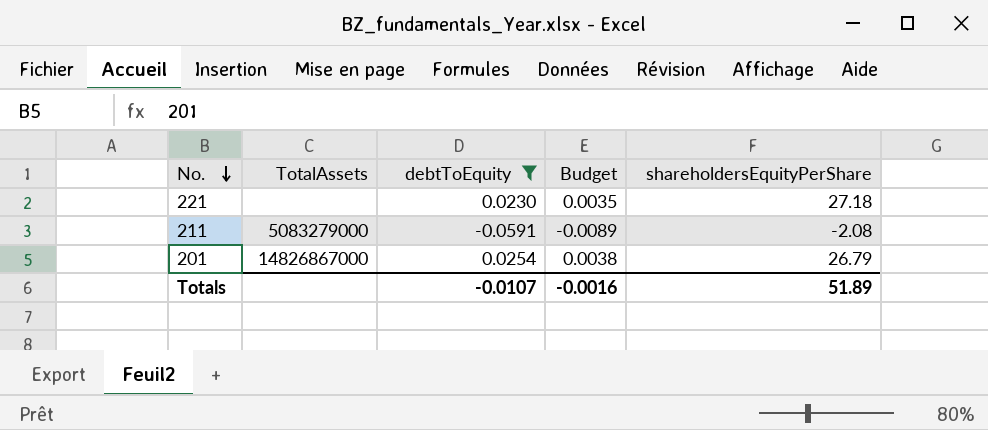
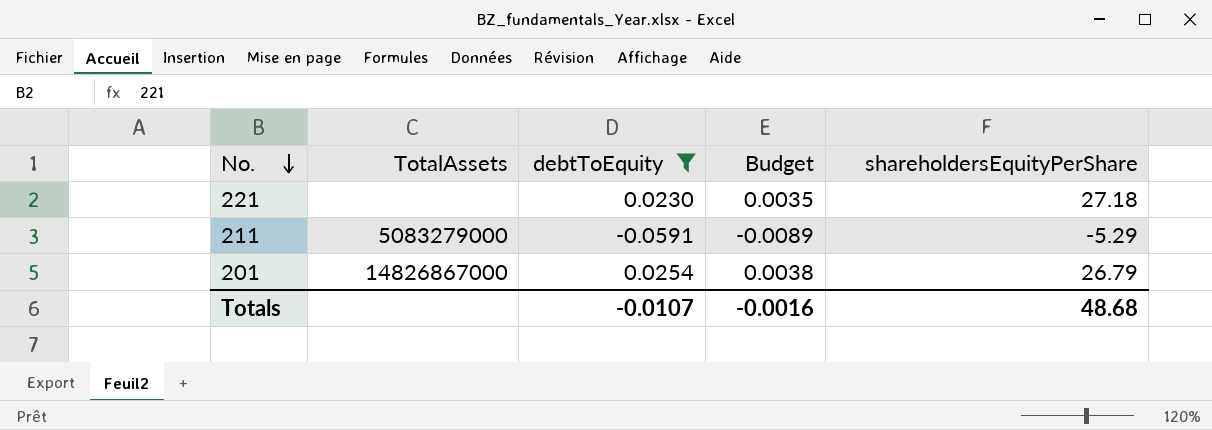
211 | shareholdersEquityPerShare: -2.08 -> -5.29
Totals | shareholdersEquityPerShare: 51.89 -> 48.68

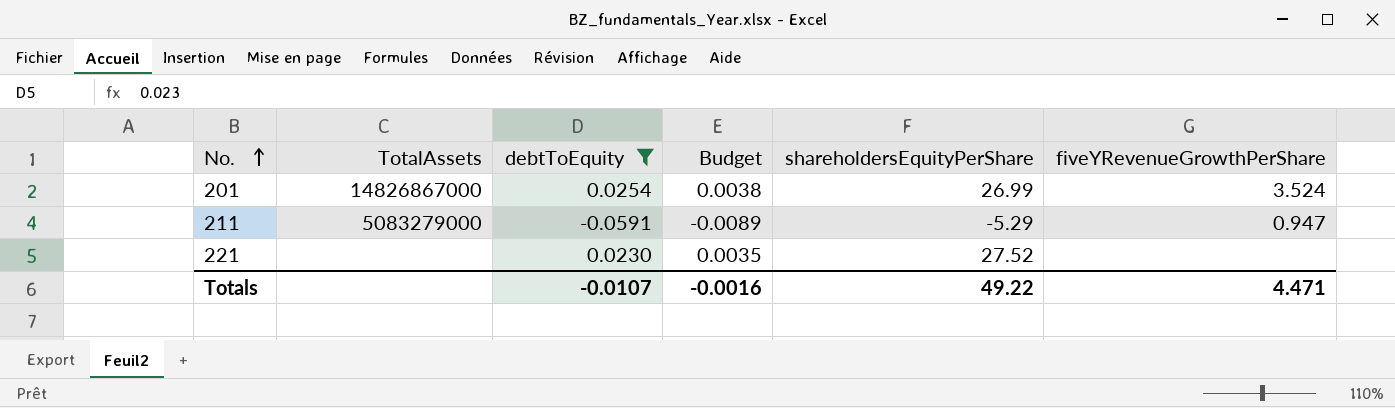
row order: No. descending -> No. ascending
column fiveYRevenueGrowthPerShare | position: none -> 6
201 | shareholdersEquityPerShare: 26.79 -> 26.99
221 | shareholdersEquityPerShare: 27.18 -> 27.52
Totals | shareholdersEquityPerShare: 48.68 -> 49.22

